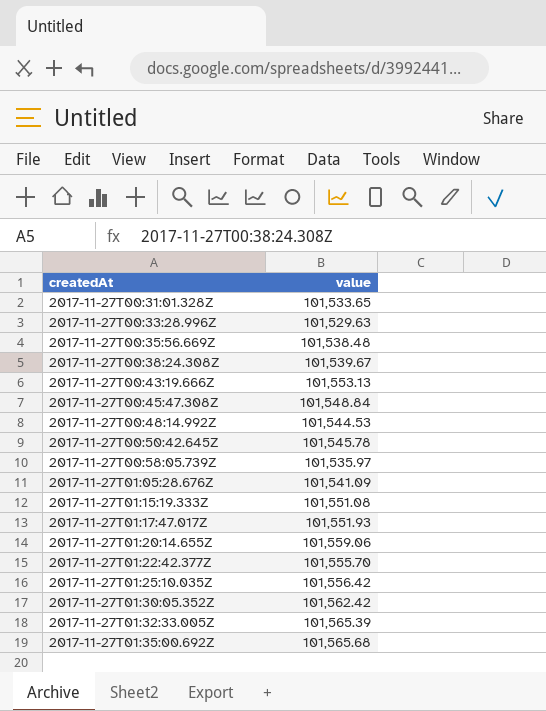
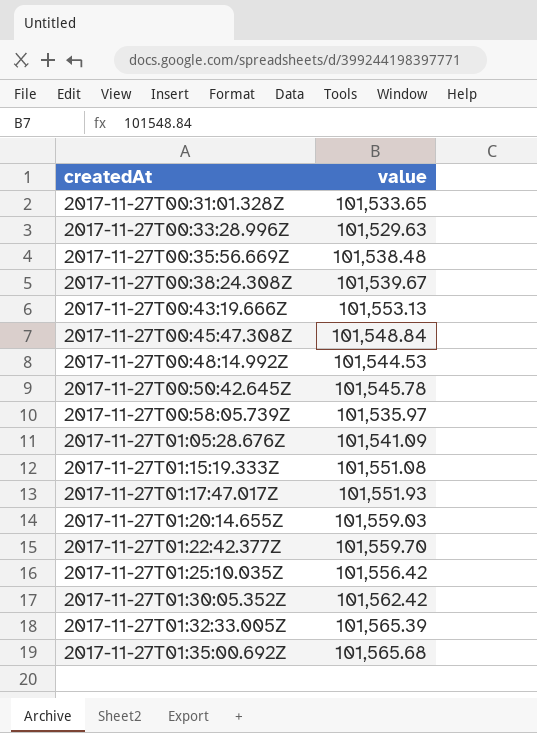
2017-11-27T01:20:14.655Z | value: 101,559.06 -> 101,559.03
2017-11-27T01:22:42.377Z | value: 101,555.70 -> 101,559.70

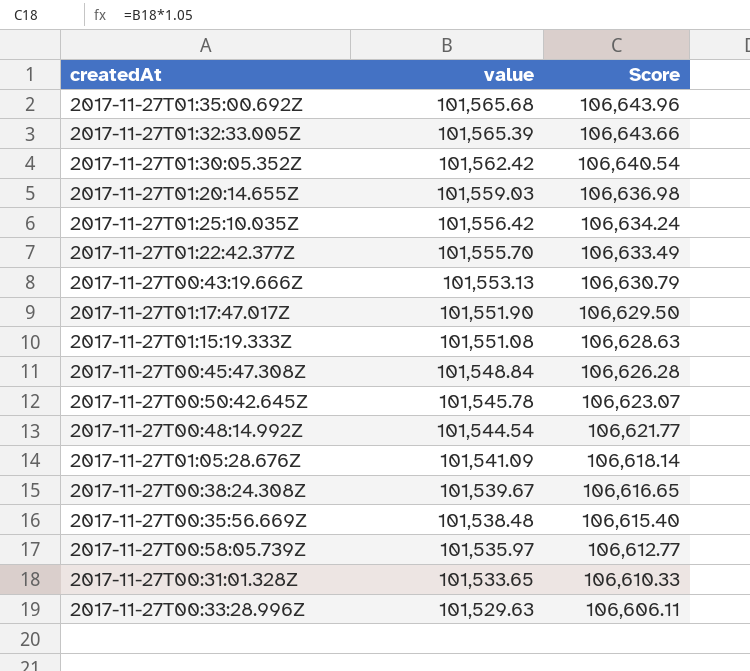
row order: createdAt ascending -> value descending
column Score | formula: none -> [value] * 1.05
2017-11-27T01:22:42.377Z | value: 101,559.70 -> 101,555.70
2017-11-27T01:17:47.017Z | value: 101,551.93 -> 101,551.90
2017-11-27T00:48:14.992Z | value: 101,544.53 -> 101,544.54

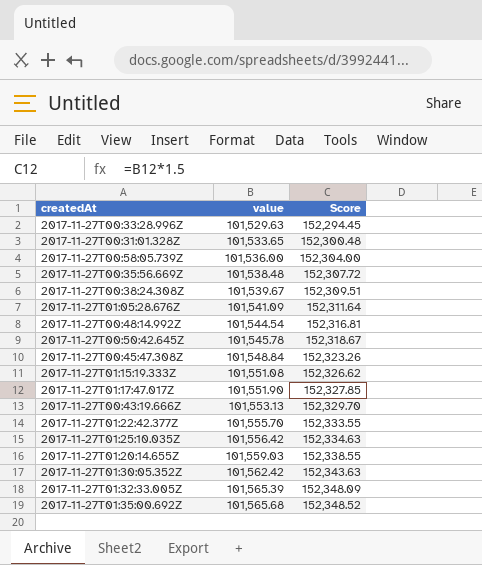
row order: value descending -> value ascending
column Score | formula: [value] * 1.05 -> [value] * 1.5
2017-11-27T00:58:05.739Z | value: 101,535.97 -> 101,536.00

